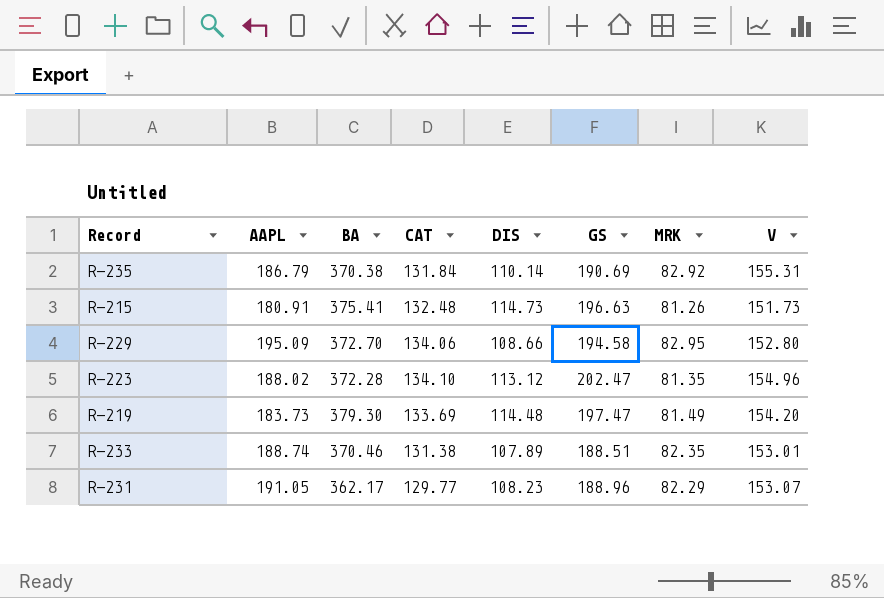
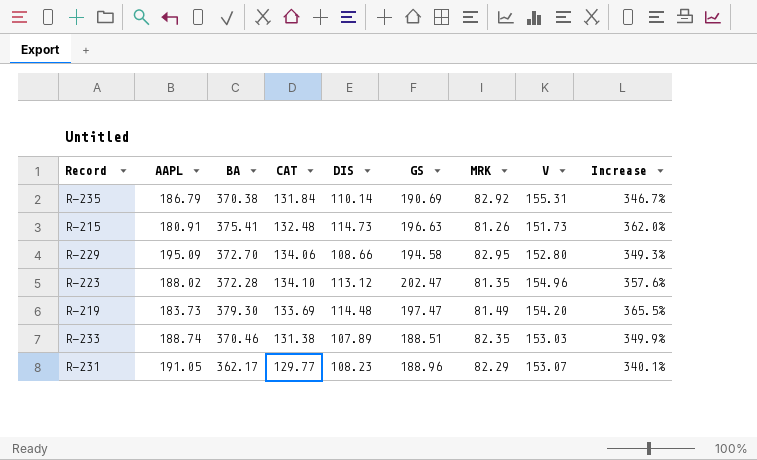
column Increase | formula: none -> ([BA] - [MRK]) / [MRK]
R-233 | V: 153.01 -> 153.03

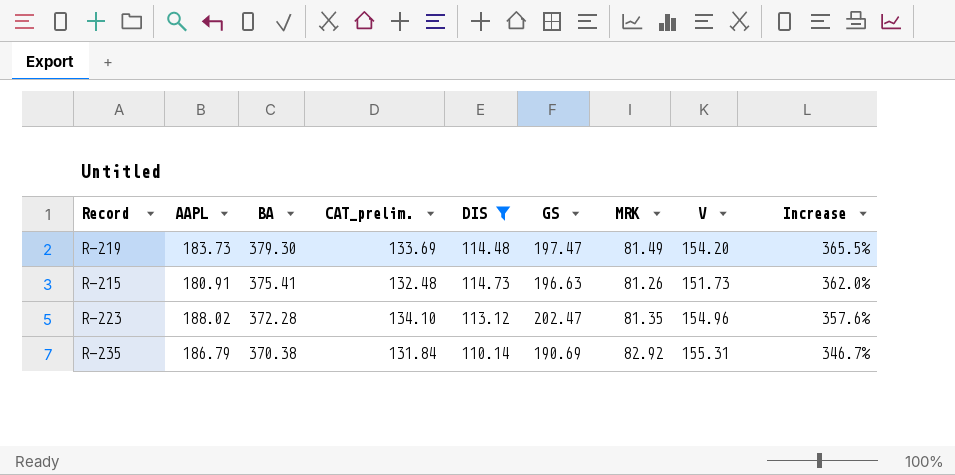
filter: none -> DIS >= 110.14
row order: none -> BA descending
column name: CAT -> CAT_prelim.

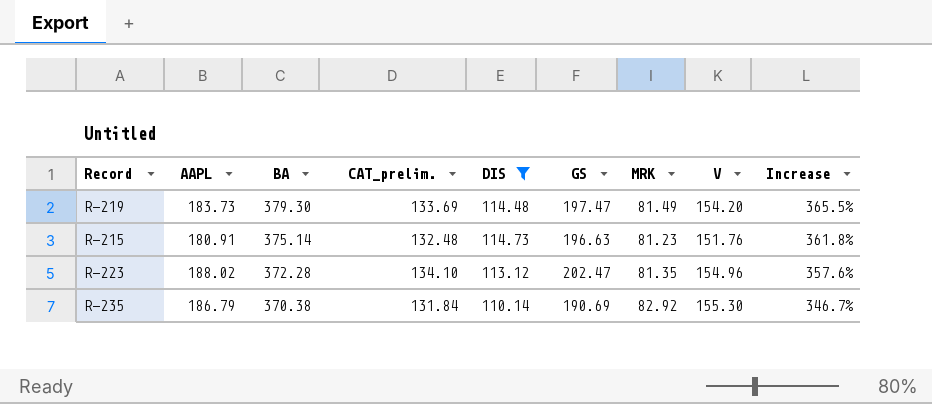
R-215 | BA: 375.41 -> 375.14
R-215 | MRK: 81.26 -> 81.23
R-215 | V: 151.73 -> 151.76
R-215 | Increase: 362.0% -> 361.8%
R-235 | V: 155.31 -> 155.30

